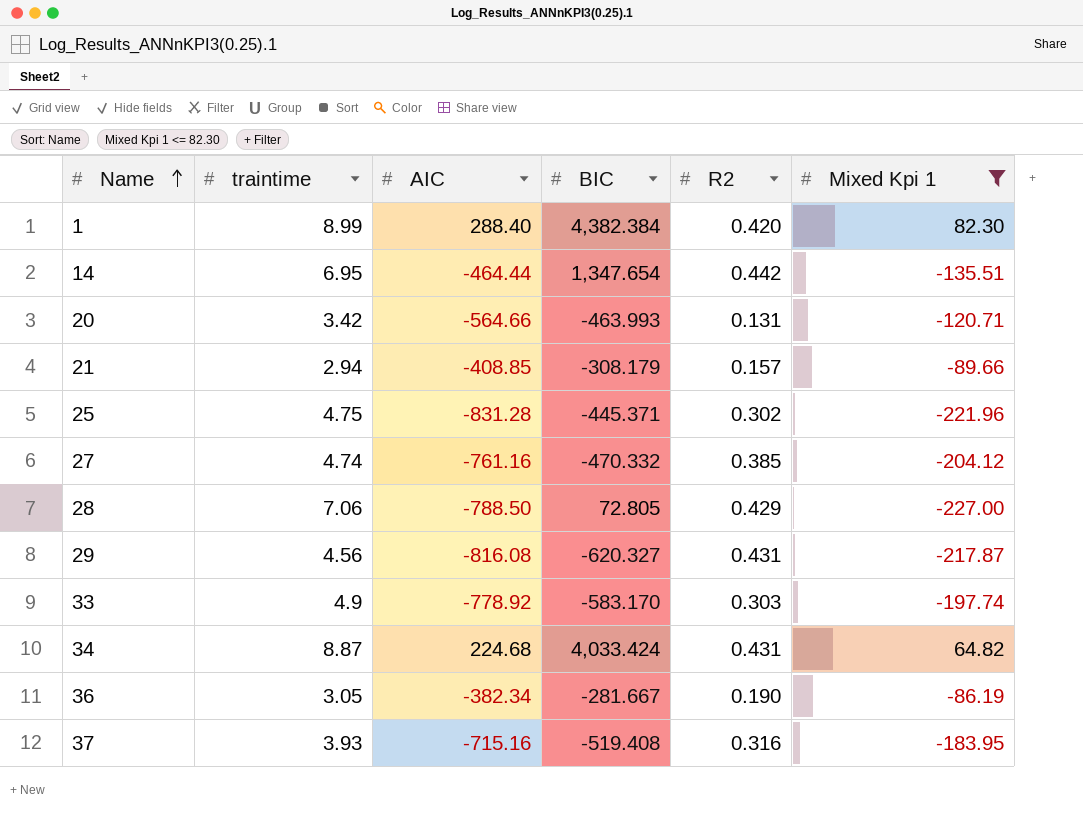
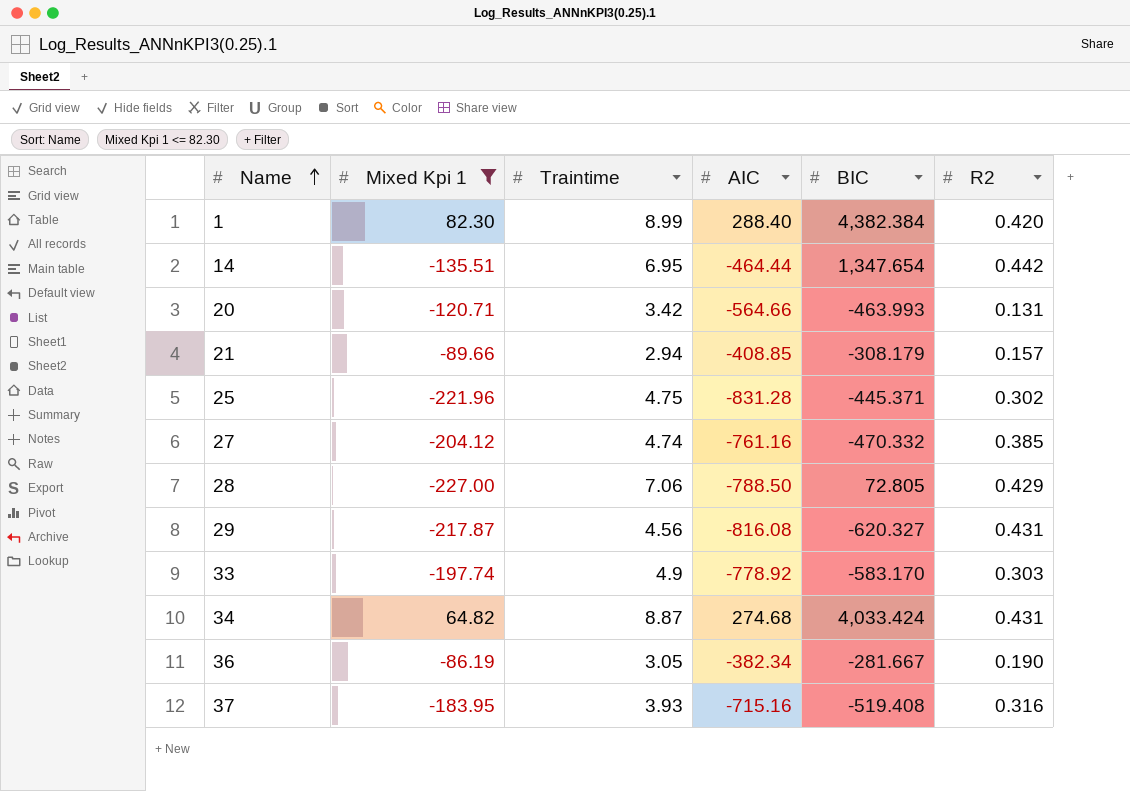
column Mixed Kpi 1 | position: 6 -> 2
column name: traintime -> Traintime
34 | AIC: 224.68 -> 274.68

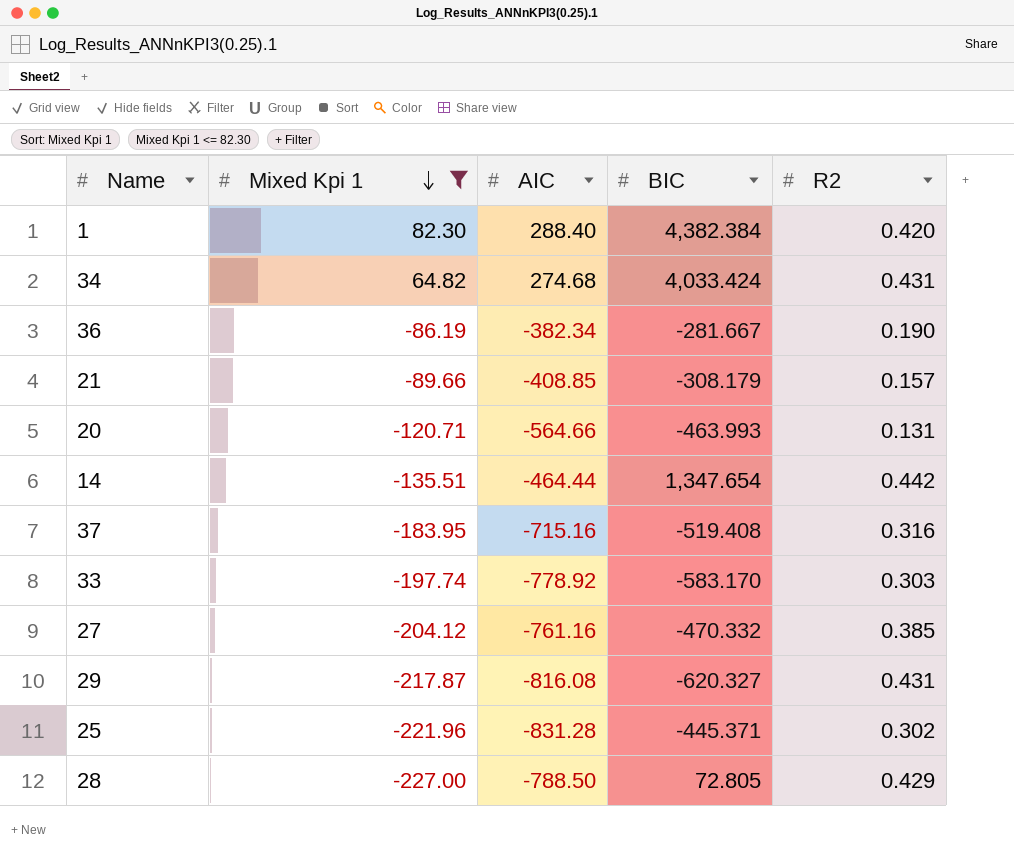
row order: Name ascending -> Mixed Kpi 1 descending
column Traintime | position: 3 -> none

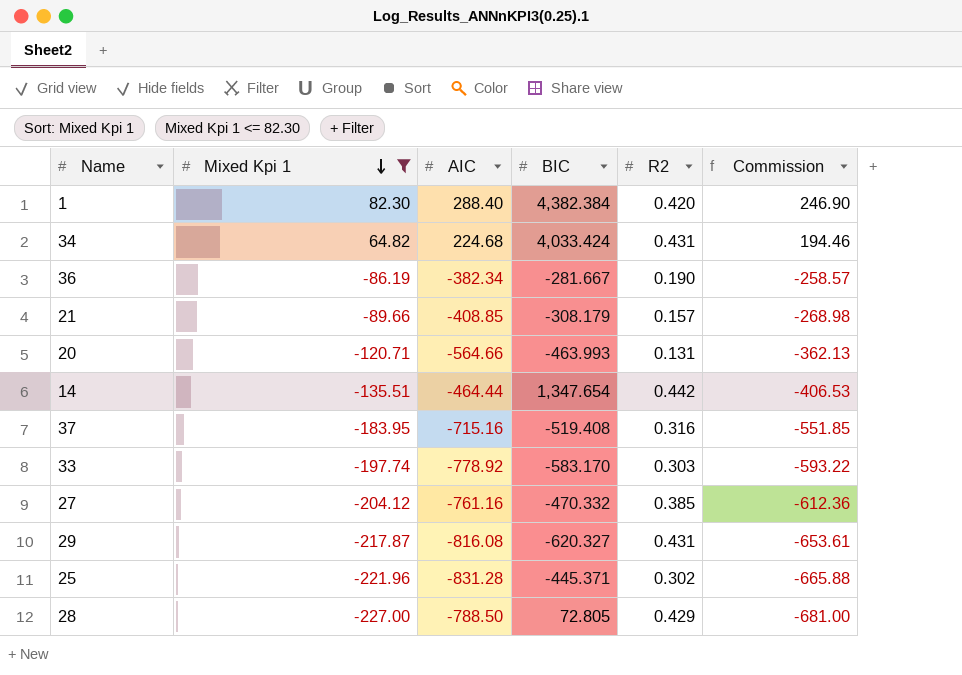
column Commission | formula: none -> [Mixed Kpi 1] * 3
34 | AIC: 274.68 -> 224.68

